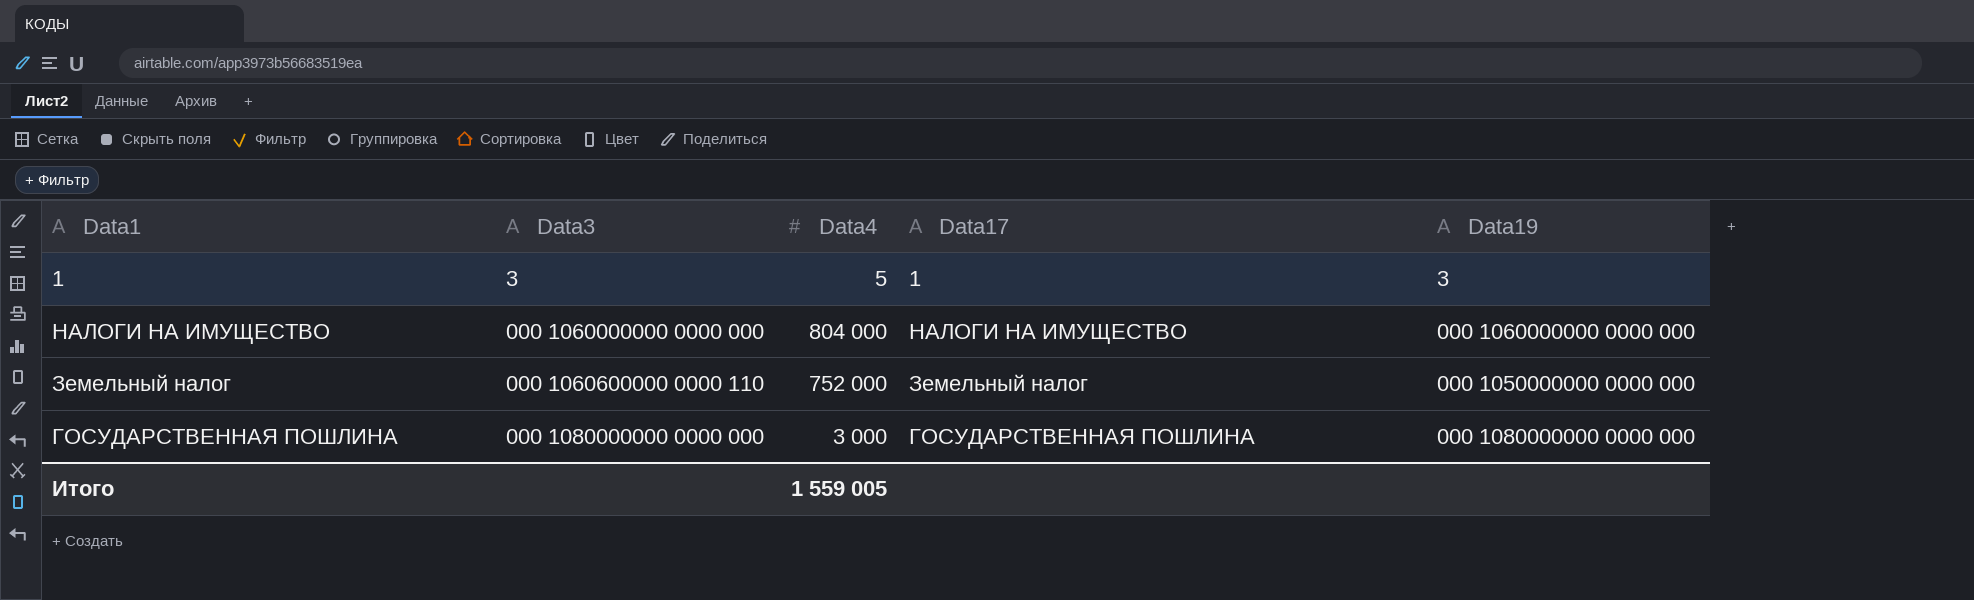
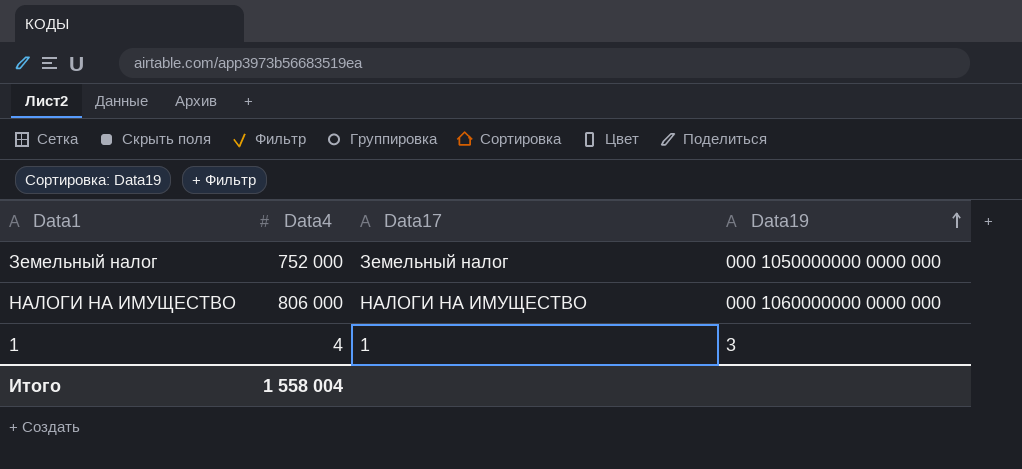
row order: none -> Data19 ascending
column Data3 | position: 2 -> none
row ГОСУДАРСТВЕННАЯ ПОШЛИНА: 000 1080000000 0000 000 | 3 000 | ГОСУДАРСТВЕННАЯ ПОШЛИНА | 000 1080000000 0000 000 -> none
НАЛОГИ НА ИМУЩЕСТВО | Data4: 804 000 -> 806 000
1 | Data4: 5 -> 4
Итого | Data4: 1 559 005 -> 1 558 004

